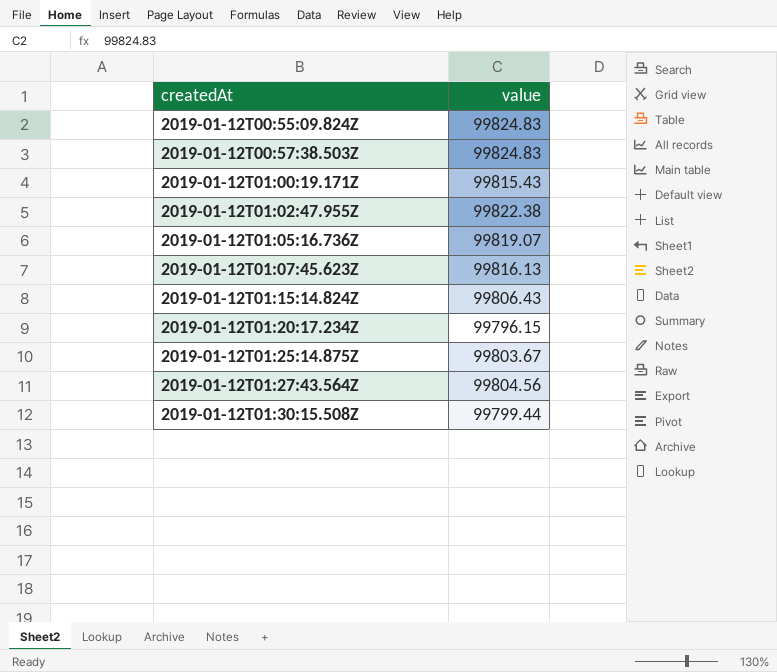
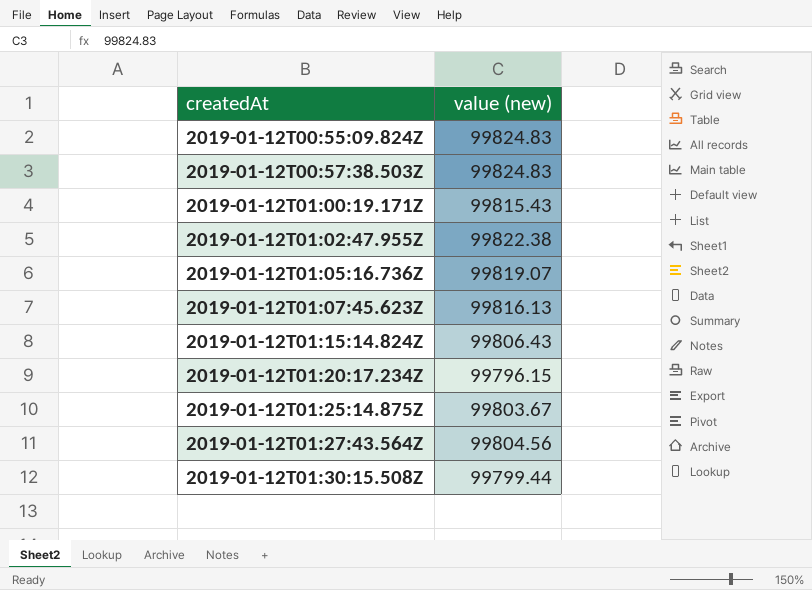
column name: value -> value (new)

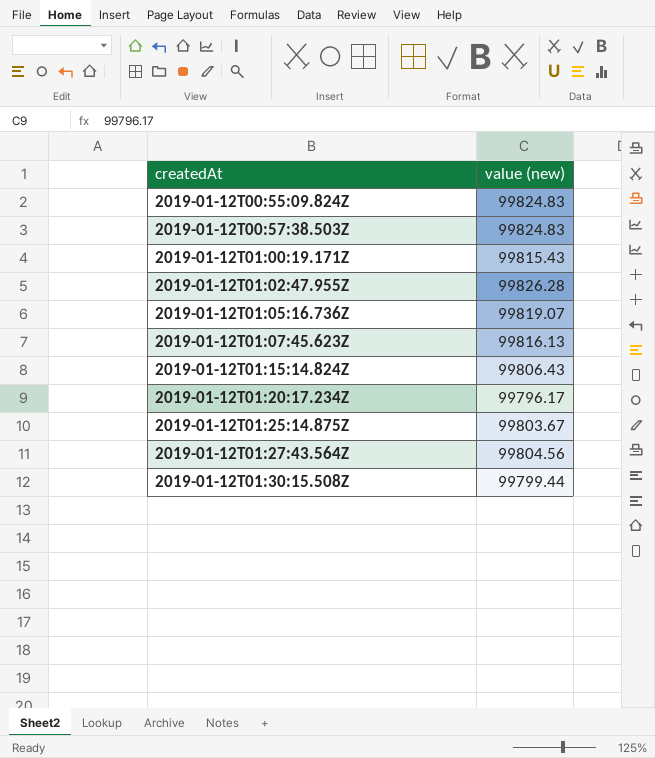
2019-01-12T01:02:47.955Z | value (new): 99822.38 -> 99826.28
2019-01-12T01:20:17.234Z | value (new): 99796.15 -> 99796.17

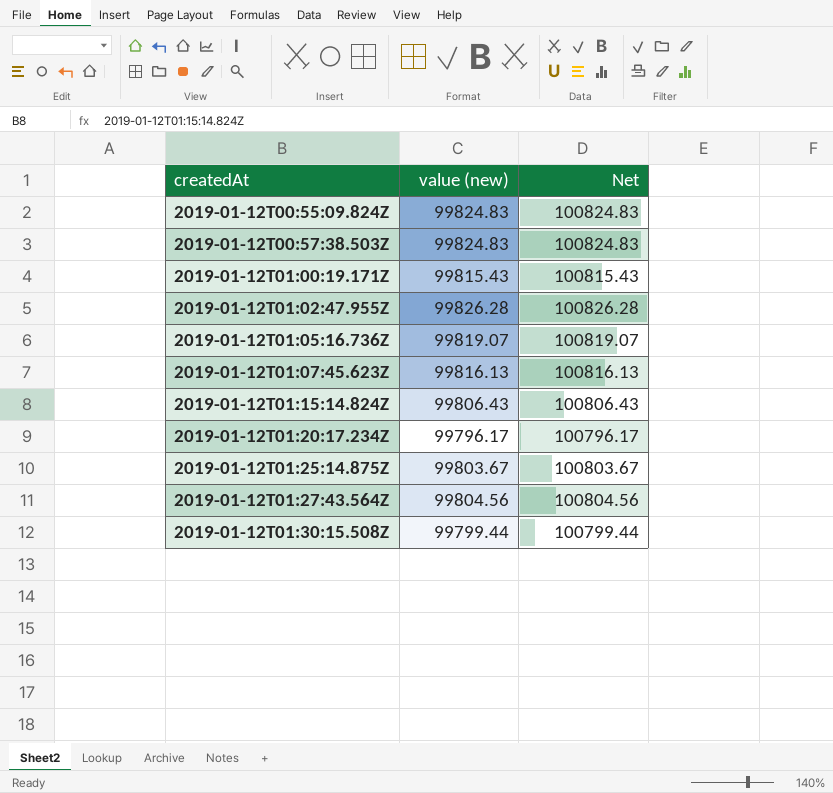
column Net | formula: none -> [value (new)] + 1000

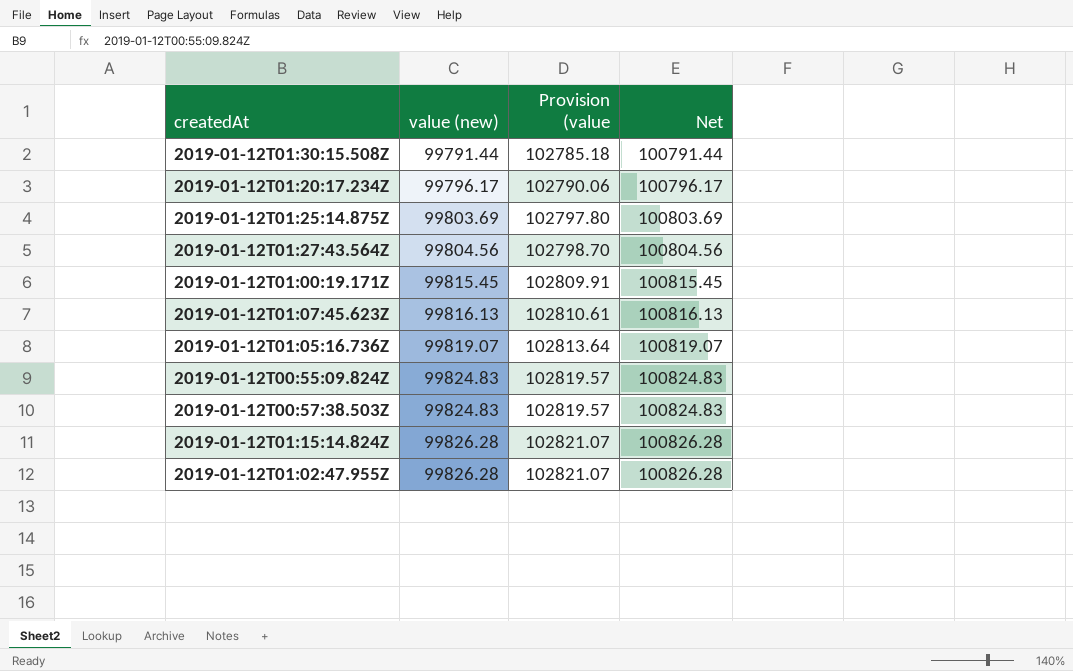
row order: createdAt ascending -> value (new) ascending
column Provision (value | formula: none -> [value (new)] * 1.03
2019-01-12T01:30:15.508Z | value (new): 99799.44 -> 99791.44
2019-01-12T01:30:15.508Z | Net: 100799.44 -> 100791.44
2019-01-12T01:25:14.875Z | value (new): 99803.67 -> 99803.69
2019-01-12T01:25:14.875Z | Net: 100803.67 -> 100803.69
2019-01-12T01:00:19.171Z | value (new): 99815.43 -> 99815.45
2019-01-12T01:00:19.171Z | Net: 100815.43 -> 100815.45
2019-01-12T01:15:14.824Z | value (new): 99806.43 -> 99826.28
2019-01-12T01:15:14.824Z | Net: 100806.43 -> 100826.28

